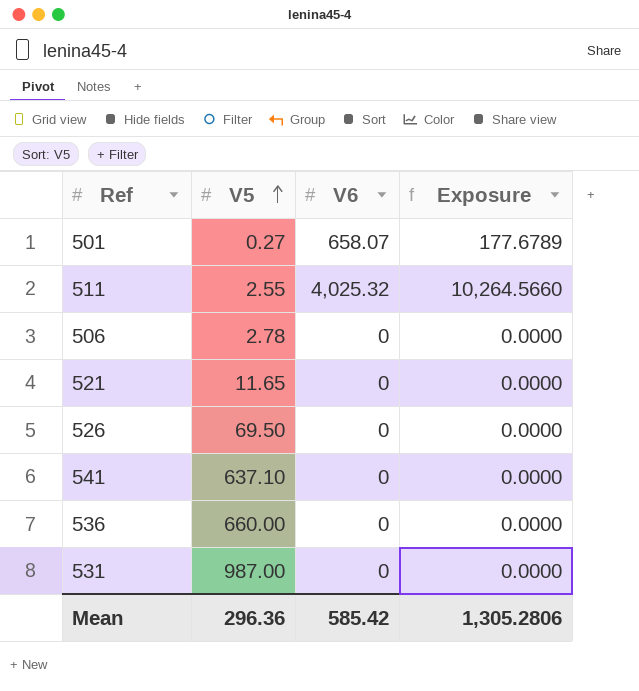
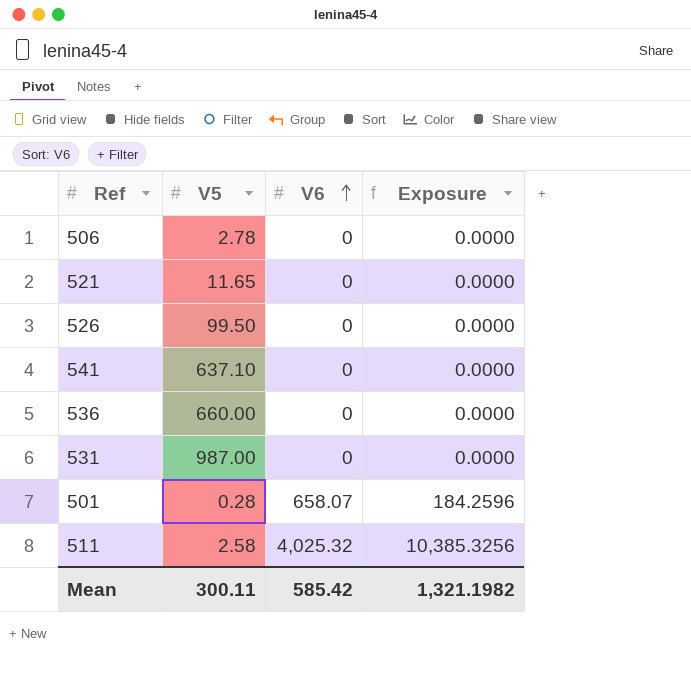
row order: V5 ascending -> V6 ascending
526 | V5: 69.50 -> 99.50
501 | V5: 0.27 -> 0.28
501 | Exposure: 177.6789 -> 184.2596
511 | V5: 2.55 -> 2.58
511 | Exposure: 10,264.5660 -> 10,385.3256
Mean | V5: 296.36 -> 300.11
Mean | Exposure: 1,305.2806 -> 1,321.1982

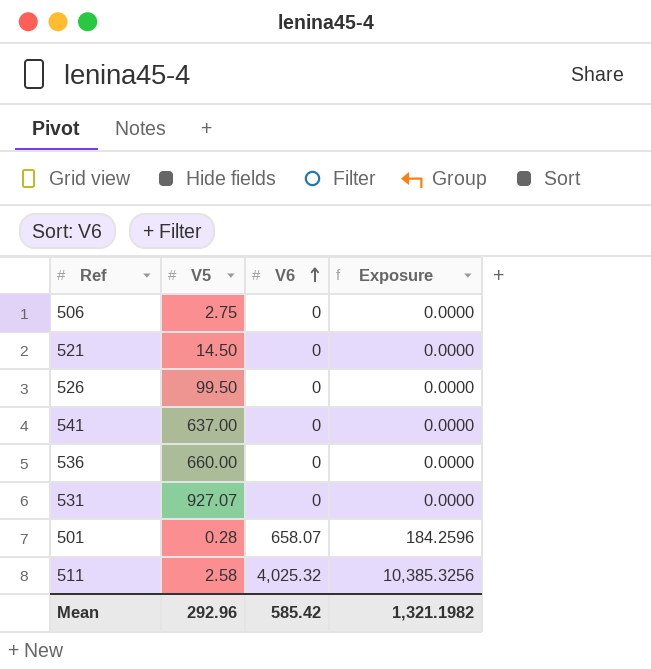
506 | V5: 2.78 -> 2.75
521 | V5: 11.65 -> 14.50
541 | V5: 637.10 -> 637.00
531 | V5: 987.00 -> 927.07
Mean | V5: 300.11 -> 292.96

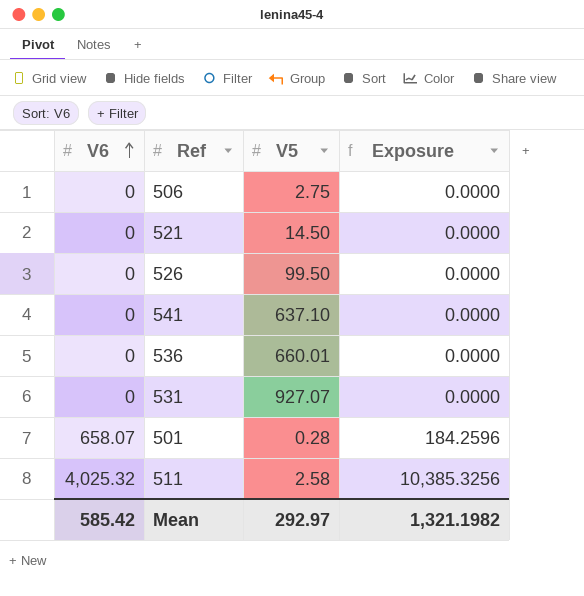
column V6 | position: 3 -> 1
541 | V5: 637.00 -> 637.10
536 | V5: 660.00 -> 660.01
Mean | V5: 292.96 -> 292.97

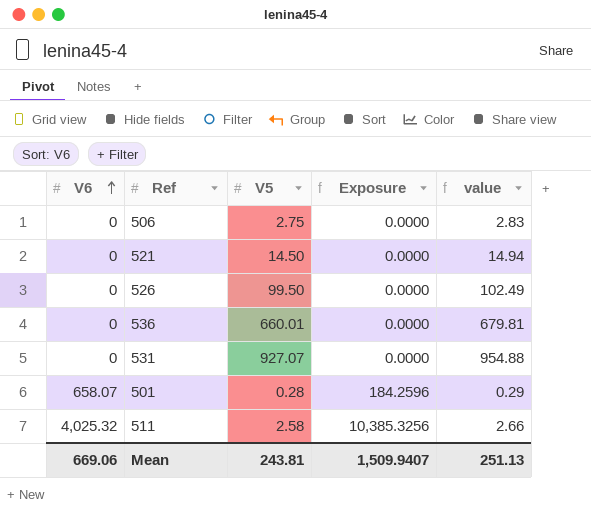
column value | formula: none -> [V5] * 1.03
row 541: 0 | 637.10 | 0.0000 -> none
Mean | V6: 585.42 -> 669.06
Mean | V5: 292.97 -> 243.81
Mean | Exposure: 1,321.1982 -> 1,509.9407

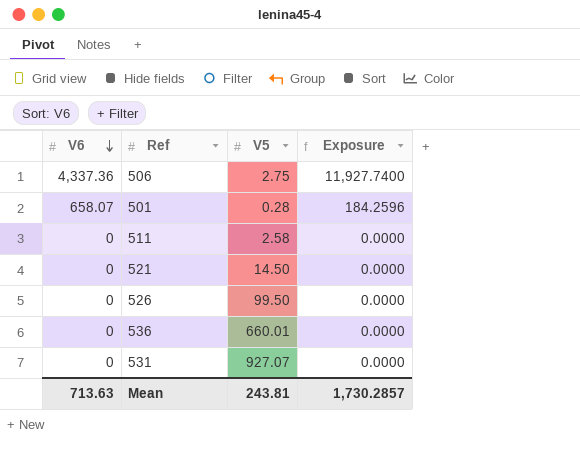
row order: V6 ascending -> V6 descending
column value | formula: [V5] * 1.03 -> none
506 | V6: 0 -> 4,337.36
506 | Exposure: 0.0000 -> 11,927.7400
511 | V6: 4,025.32 -> 0
511 | Exposure: 10,385.3256 -> 0.0000
Mean | V6: 669.06 -> 713.63
Mean | Exposure: 1,509.9407 -> 1,730.2857

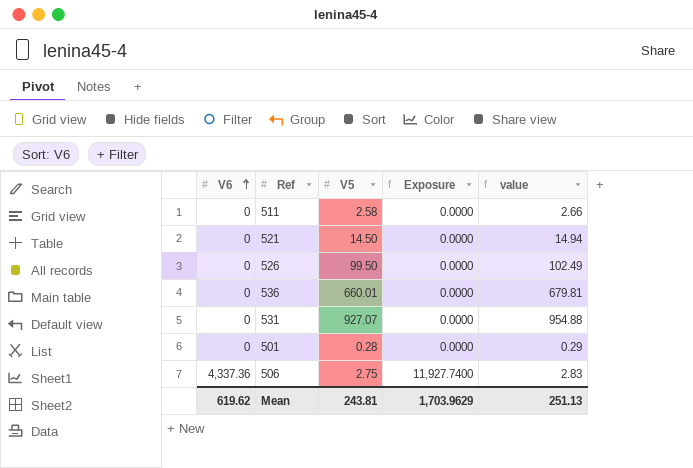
row order: V6 descending -> V6 ascending
column value | formula: none -> [V5] * 1.03
501 | V6: 658.07 -> 0
501 | Exposure: 184.2596 -> 0.0000
Mean | V6: 713.63 -> 619.62
Mean | Exposure: 1,730.2857 -> 1,703.9629

